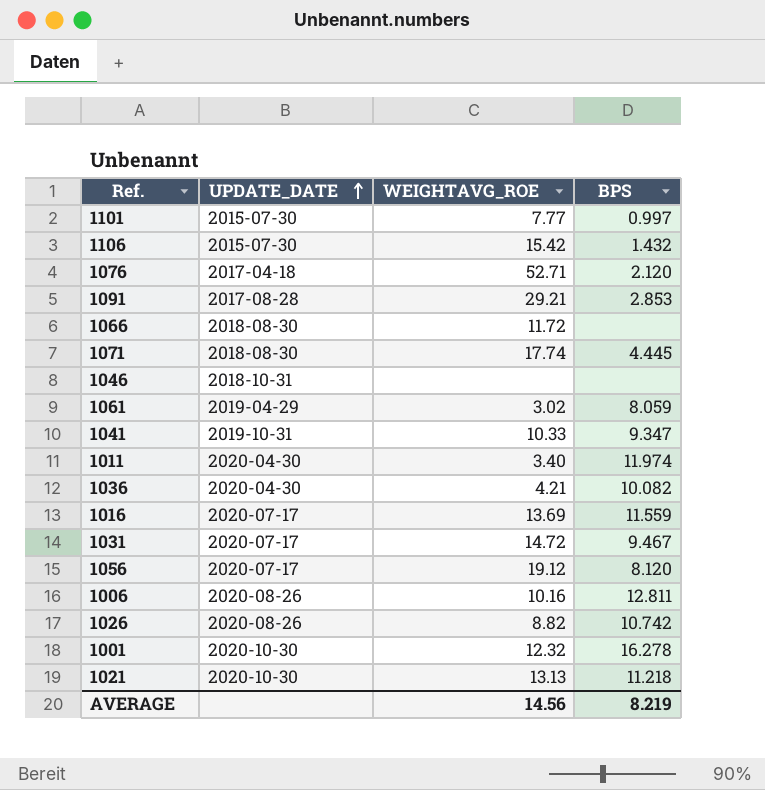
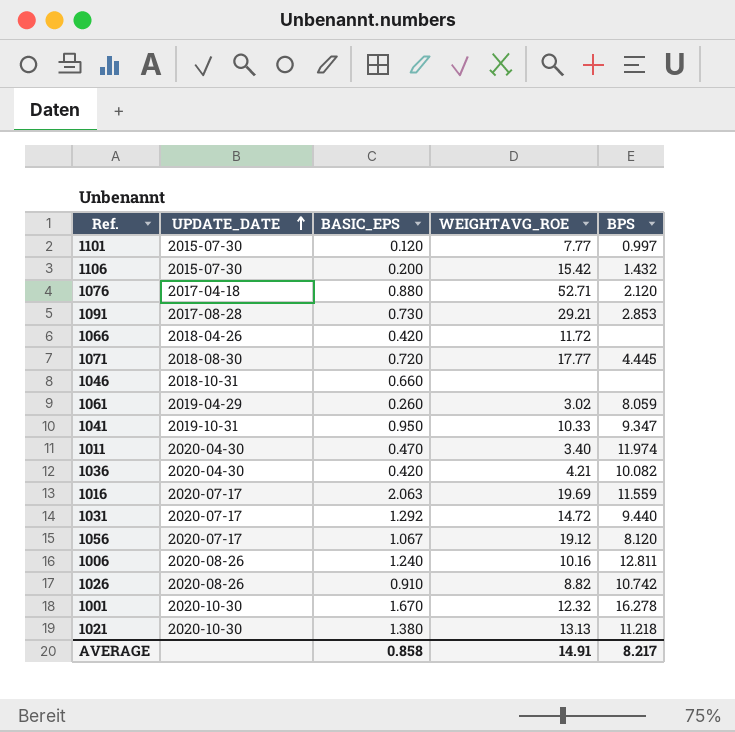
column BASIC_EPS | position: none -> 3
1066 | UPDATE_DATE: 2018-08-30 -> 2018-04-26
1071 | WEIGHTAVG_ROE: 17.74 -> 17.77
1016 | WEIGHTAVG_ROE: 13.69 -> 19.69
1031 | BPS: 9.467 -> 9.440
AVERAGE | WEIGHTAVG_ROE: 14.56 -> 14.91
AVERAGE | BPS: 8.219 -> 8.217

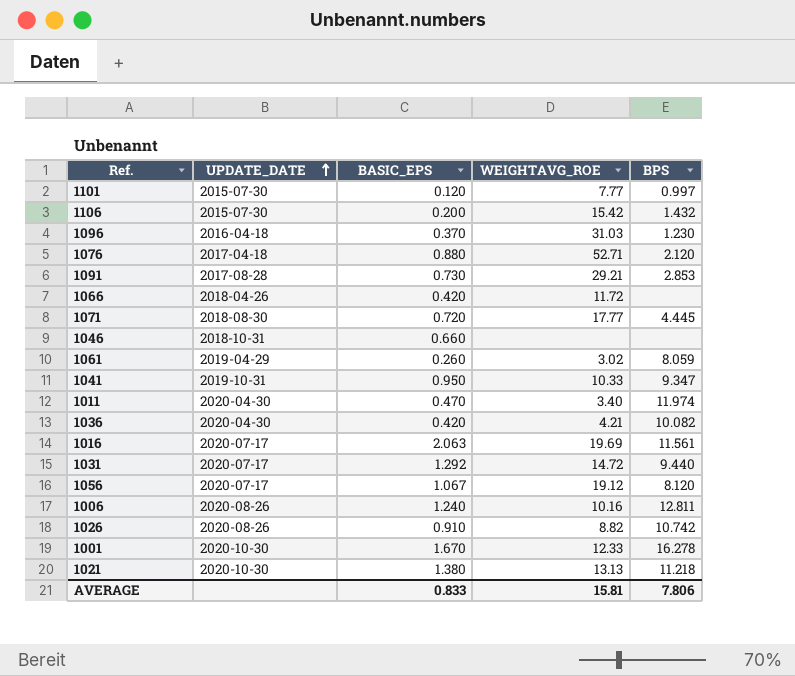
row 1096: none -> 2016-04-18 | 0.370 | 31.03 | 1.230
1016 | BPS: 11.559 -> 11.561
1001 | WEIGHTAVG_ROE: 12.32 -> 12.33
AVERAGE | BASIC_EPS: 0.858 -> 0.833
AVERAGE | WEIGHTAVG_ROE: 14.91 -> 15.81
AVERAGE | BPS: 8.217 -> 7.806

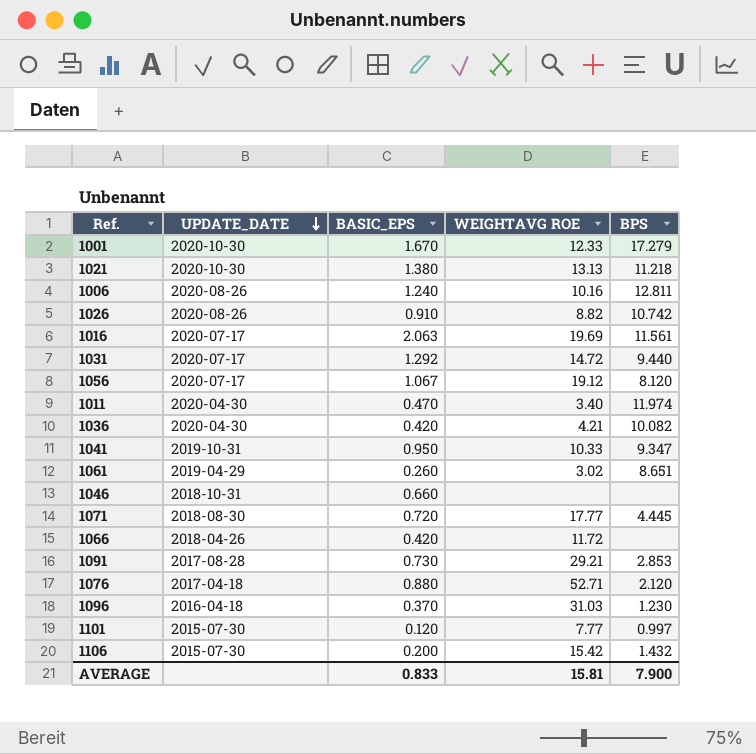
row order: UPDATE_DATE ascending -> UPDATE_DATE descending
column name: WEIGHTAVG_ROE -> WEIGHTAVG ROE
1001 | BPS: 16.278 -> 17.279
1061 | BPS: 8.059 -> 8.651
AVERAGE | BPS: 7.806 -> 7.900

